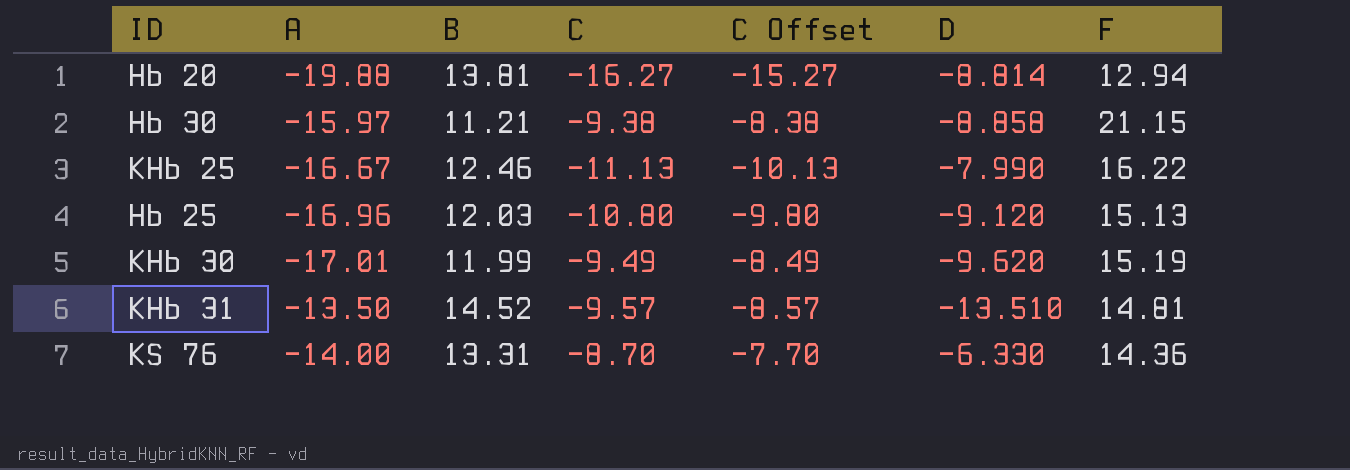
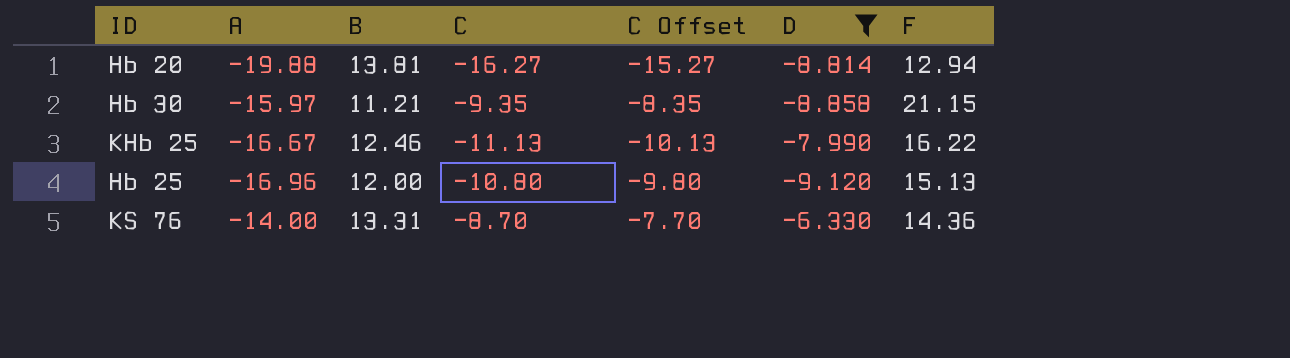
filter: none -> D >= -9.120
Hb 30 | C: -9.38 -> -9.35
Hb 30 | C Offset: -8.38 -> -8.35
Hb 25 | B: 12.03 -> 12.00

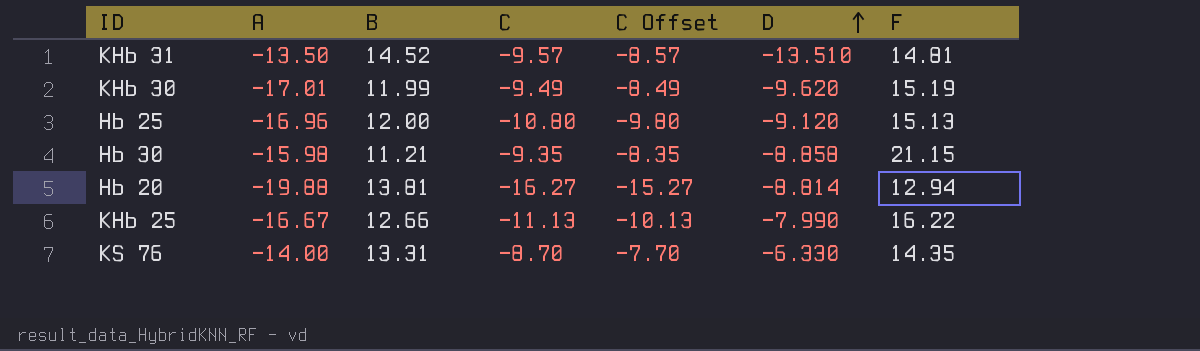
filter: D >= -9.120 -> none
row order: none -> D ascending
Hb 30 | A: -15.97 -> -15.98
KHb 25 | B: 12.46 -> 12.66
KS 76 | F: 14.36 -> 14.35

